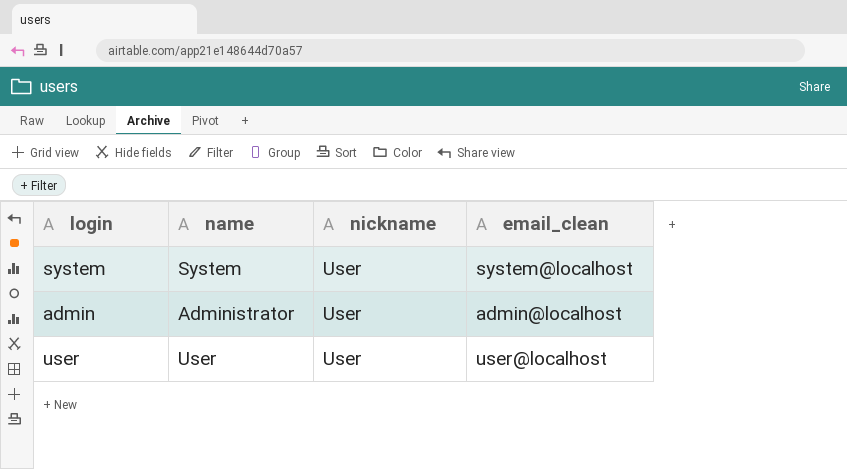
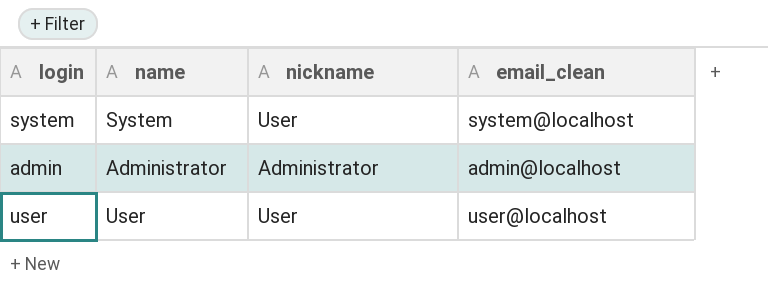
admin | nickname: User -> Administrator

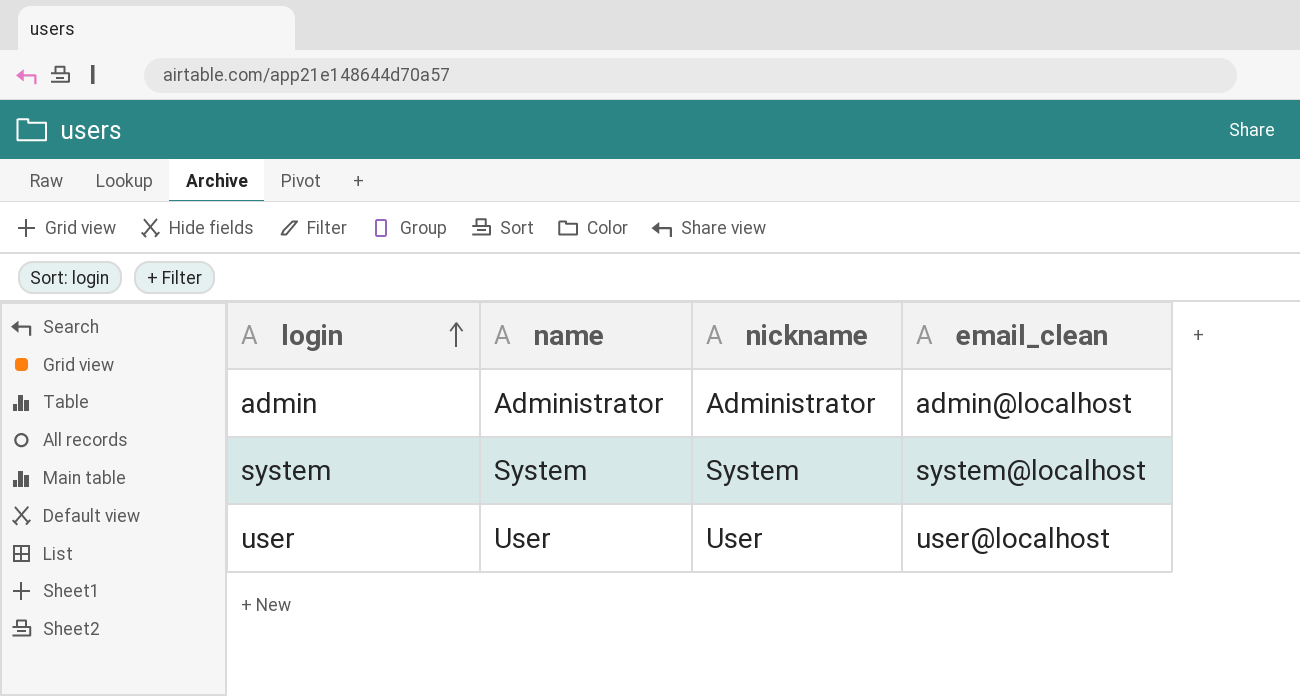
row order: none -> login ascending
system | nickname: User -> System

